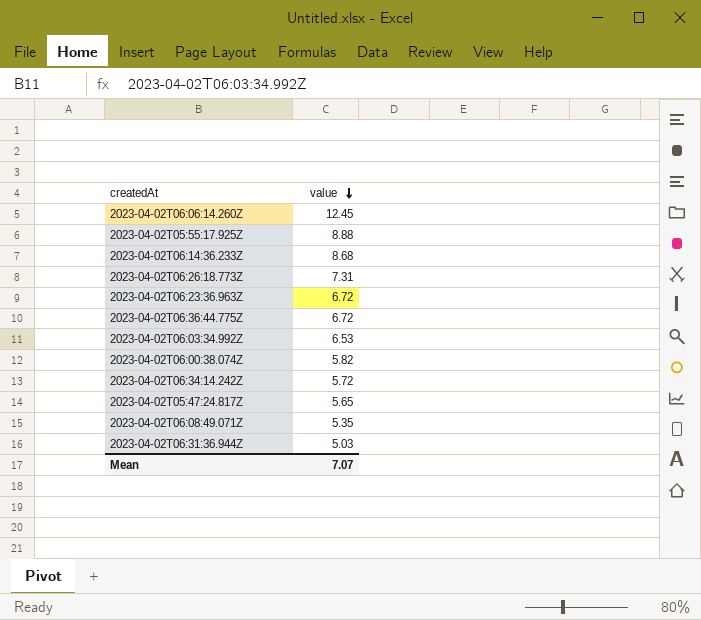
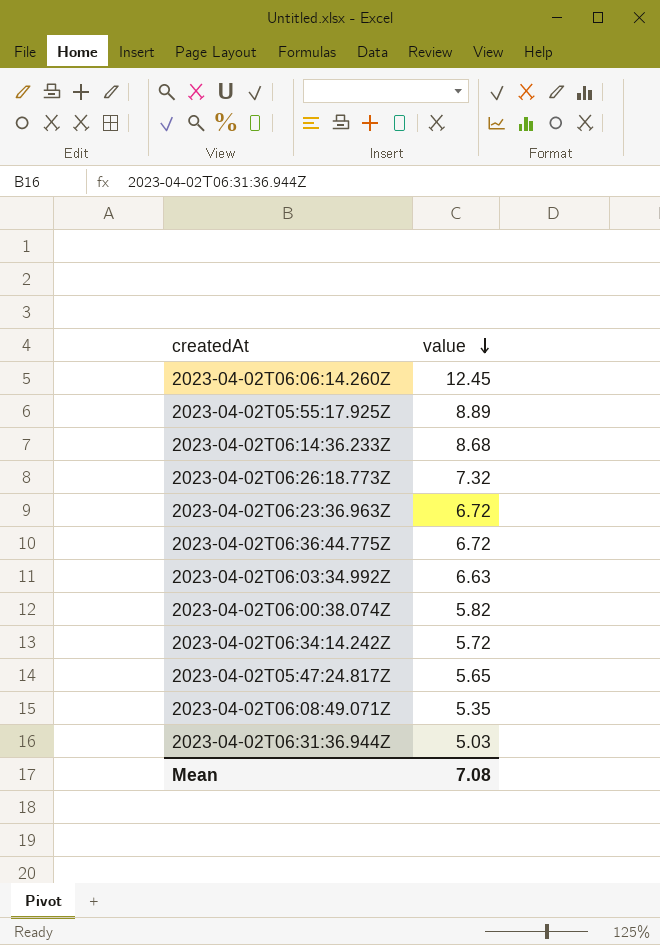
2023-04-02T05:55:17.925Z | value: 8.88 -> 8.89
2023-04-02T06:26:18.773Z | value: 7.31 -> 7.32
2023-04-02T06:03:34.992Z | value: 6.53 -> 6.63
Mean | value: 7.07 -> 7.08

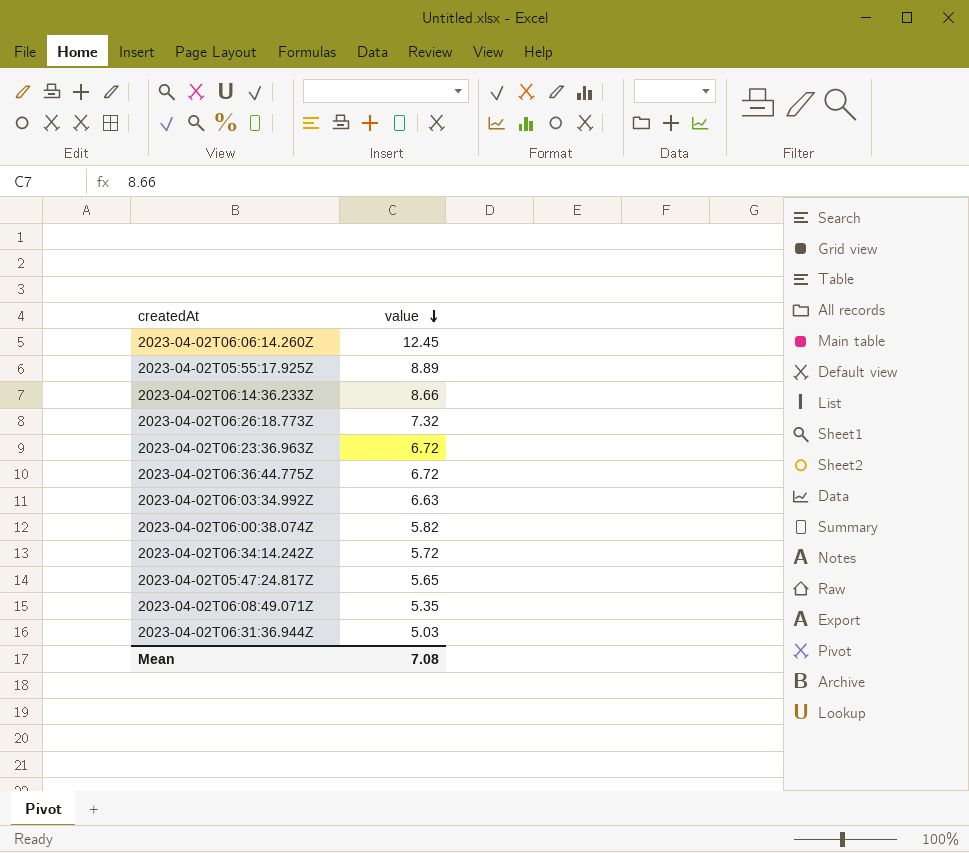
2023-04-02T06:14:36.233Z | value: 8.68 -> 8.66

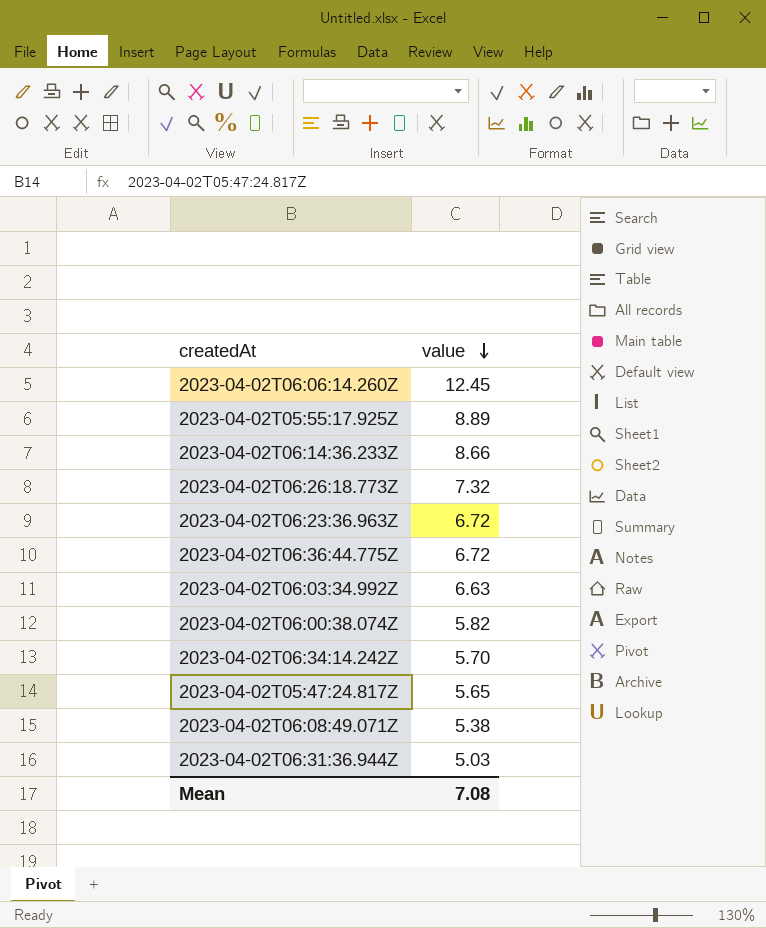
2023-04-02T06:34:14.242Z | value: 5.72 -> 5.70
2023-04-02T06:08:49.071Z | value: 5.35 -> 5.38

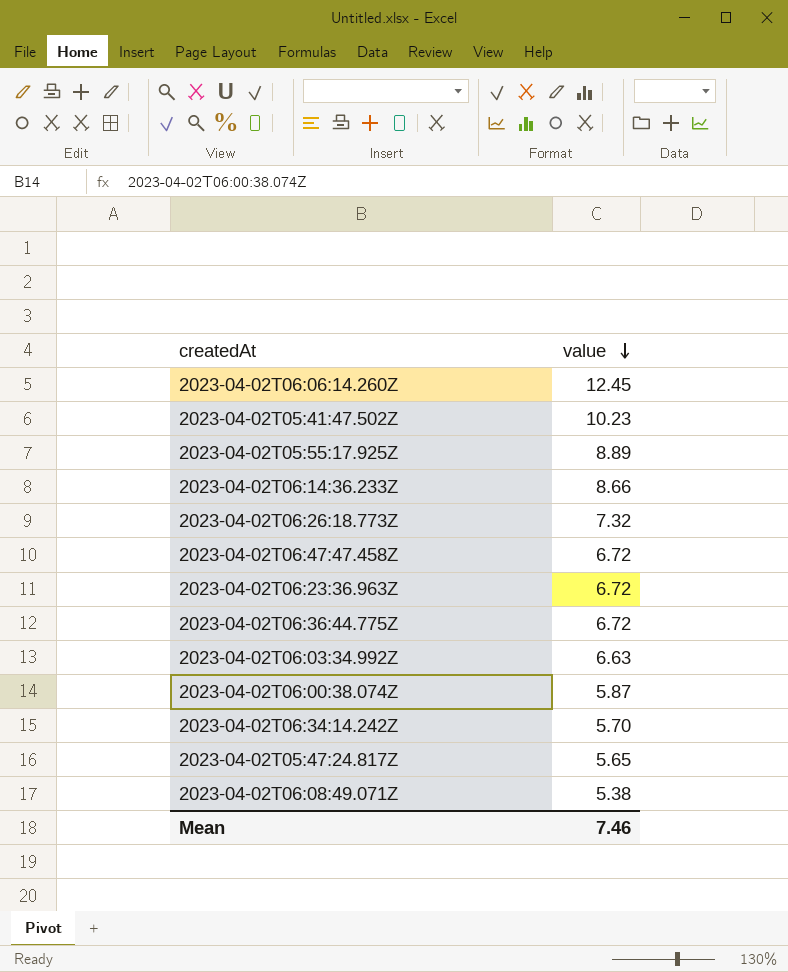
row 2023-04-02T06:31:36.944Z: 5.03 -> none
row 2023-04-02T05:41:47.502Z: none -> 10.23
row 2023-04-02T06:47:47.458Z: none -> 6.72
2023-04-02T06:00:38.074Z | value: 5.82 -> 5.87
Mean | value: 7.08 -> 7.46

